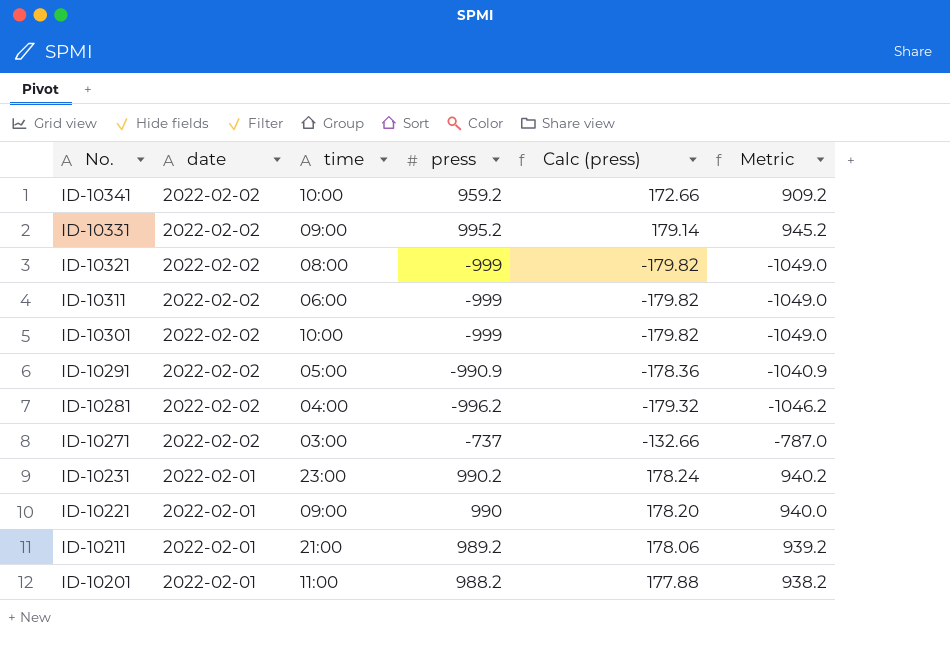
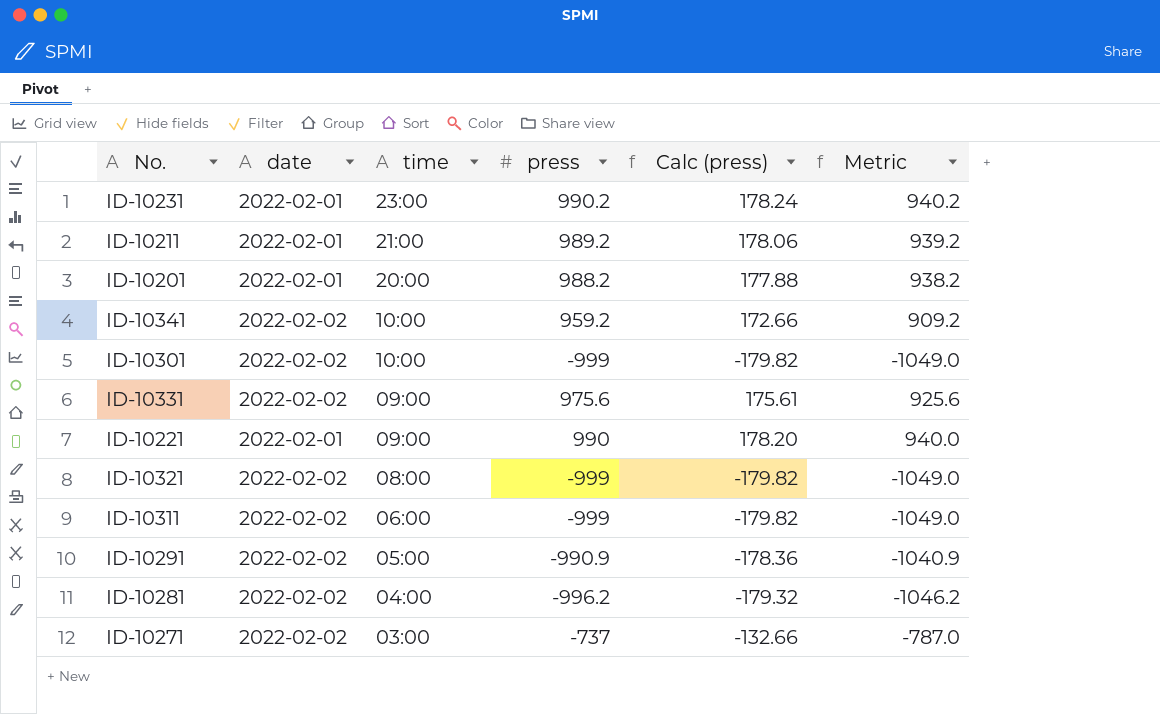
row order: No. descending -> time descending
ID-10201 | time: 11:00 -> 20:00
ID-10331 | press: 995.2 -> 975.6
ID-10331 | Calc (press): 179.14 -> 175.61
ID-10331 | Metric: 945.2 -> 925.6

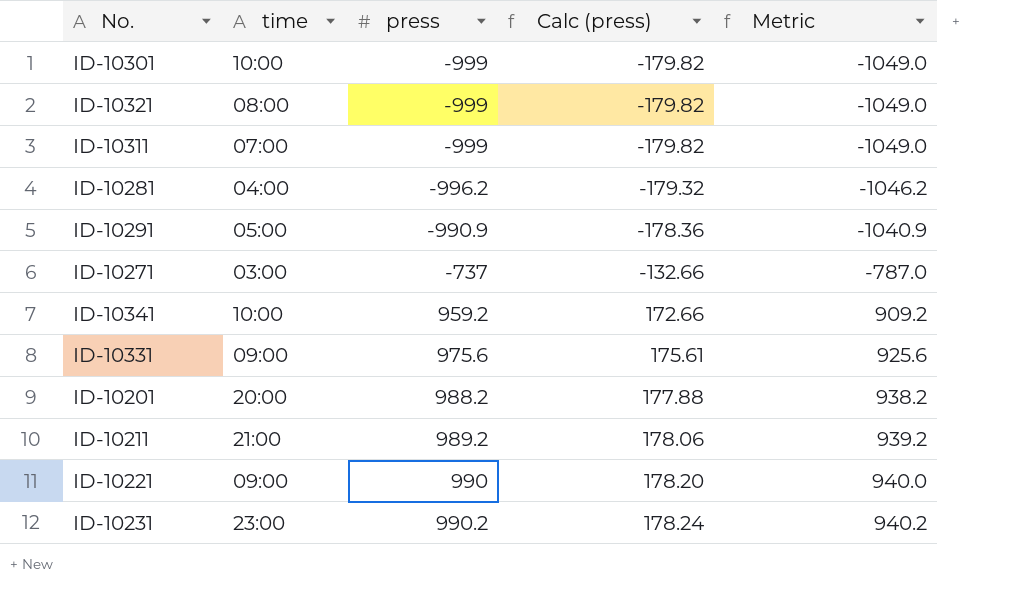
row order: time descending -> press ascending
column date | position: 2 -> none
ID-10311 | time: 06:00 -> 07:00

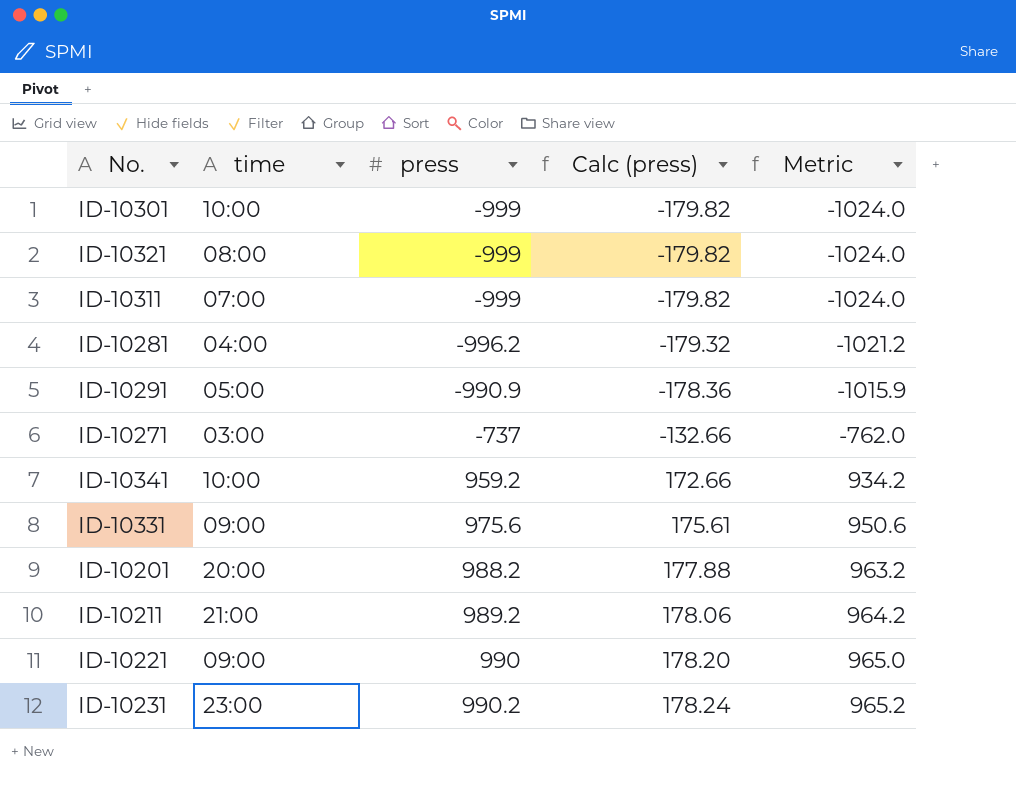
column Metric | formula: [press] - 50 -> [press] - 25

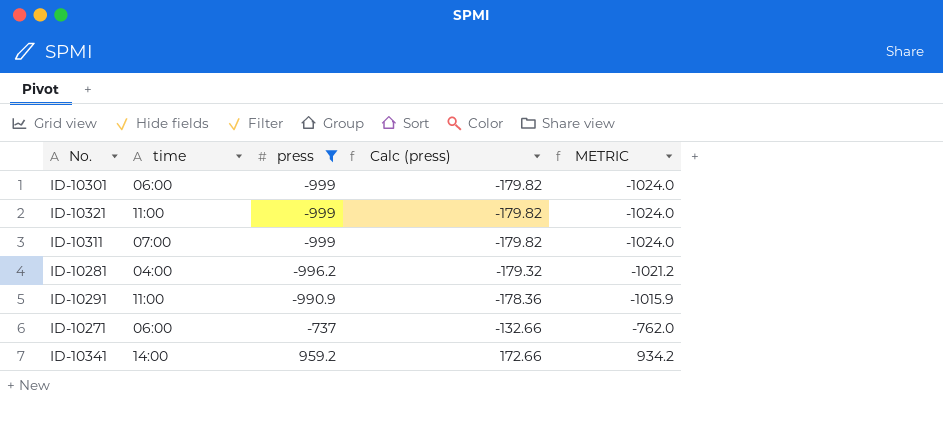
filter: none -> press <= 959.2
column name: Metric -> METRIC
ID-10301 | time: 10:00 -> 06:00
ID-10321 | time: 08:00 -> 11:00
ID-10291 | time: 05:00 -> 11:00
ID-10271 | time: 03:00 -> 06:00
ID-10341 | time: 10:00 -> 14:00

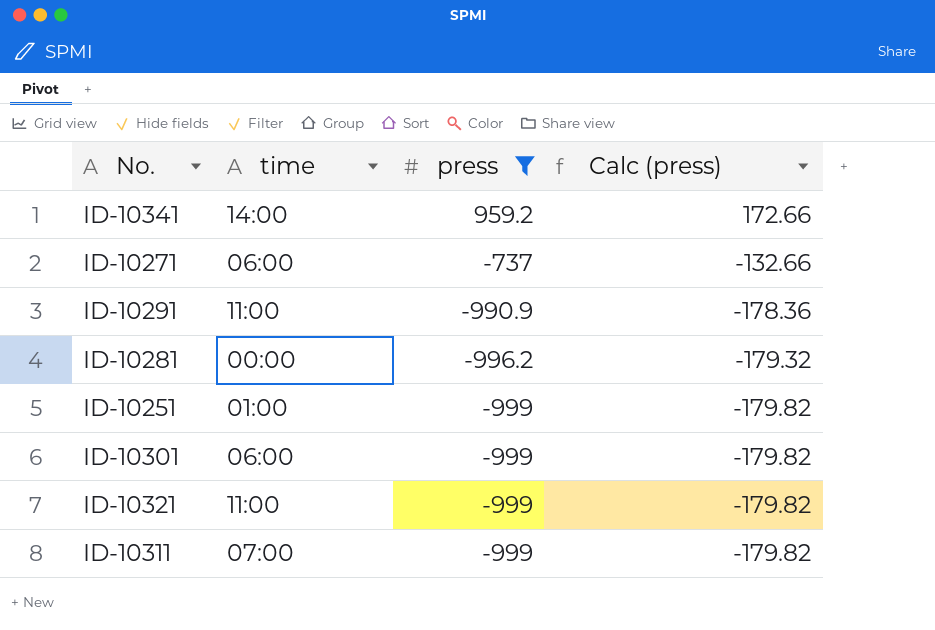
row order: press ascending -> press descending
column METRIC | formula: [press] - 25 -> none
ID-10281 | time: 04:00 -> 00:00
row ID-10251: none -> 01:00 | -999 | -179.82

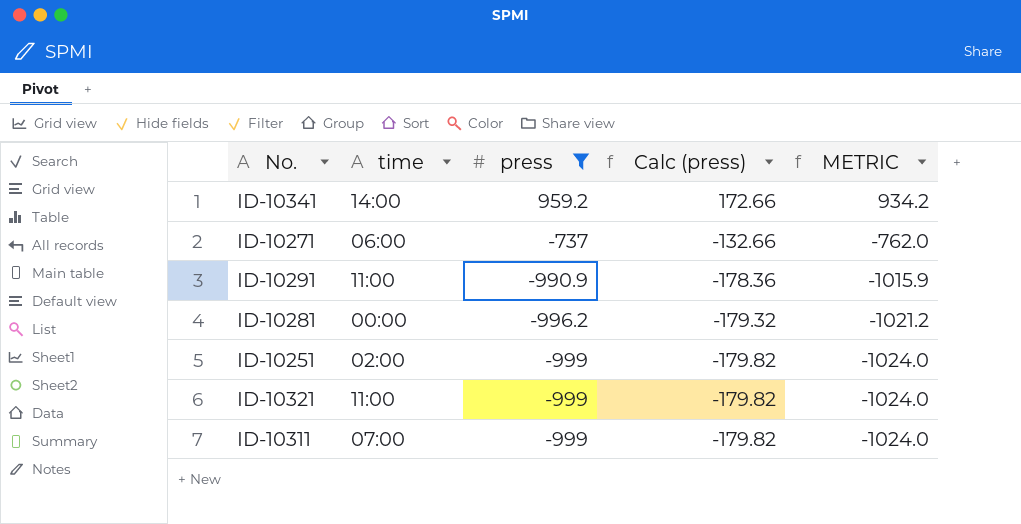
column METRIC | formula: none -> [press] - 25
row ID-10301: 06:00 | -999 | -179.82 -> none
ID-10251 | time: 01:00 -> 02:00

